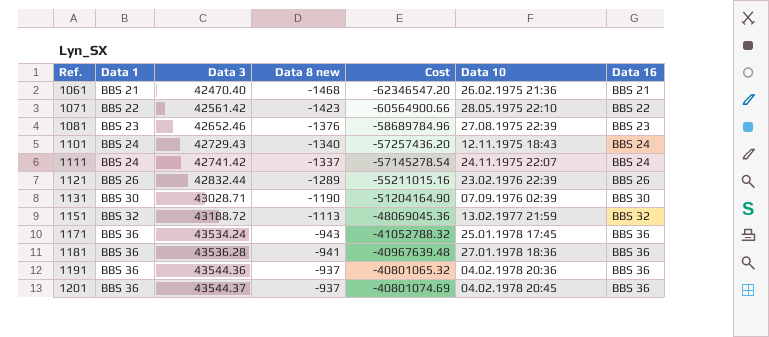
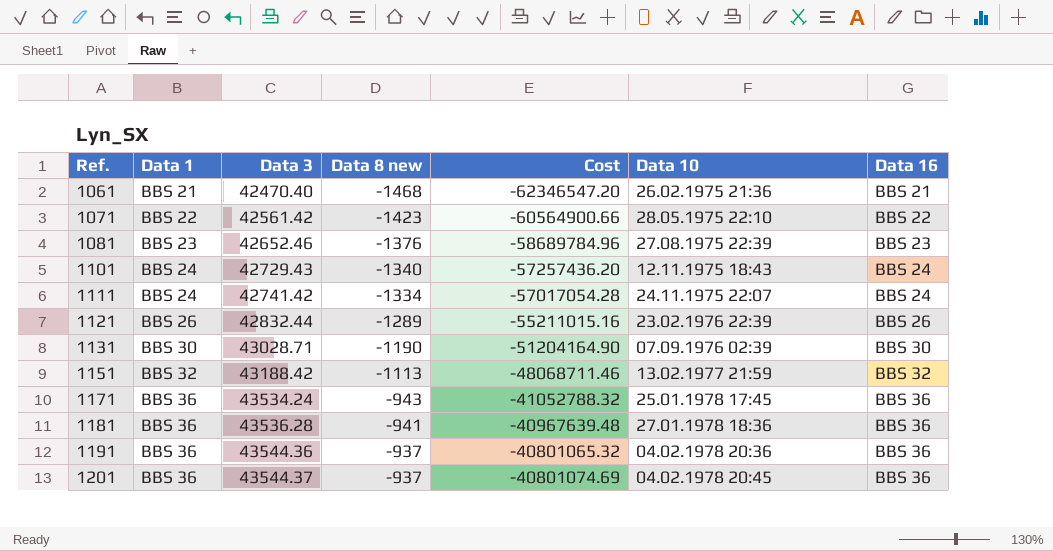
1111 | Data 8 new: -1337 -> -1334
1111 | Cost: -57145278.54 -> -57017054.28
1151 | Data 3: 43188.72 -> 43188.42
1151 | Cost: -48069045.36 -> -48068711.46

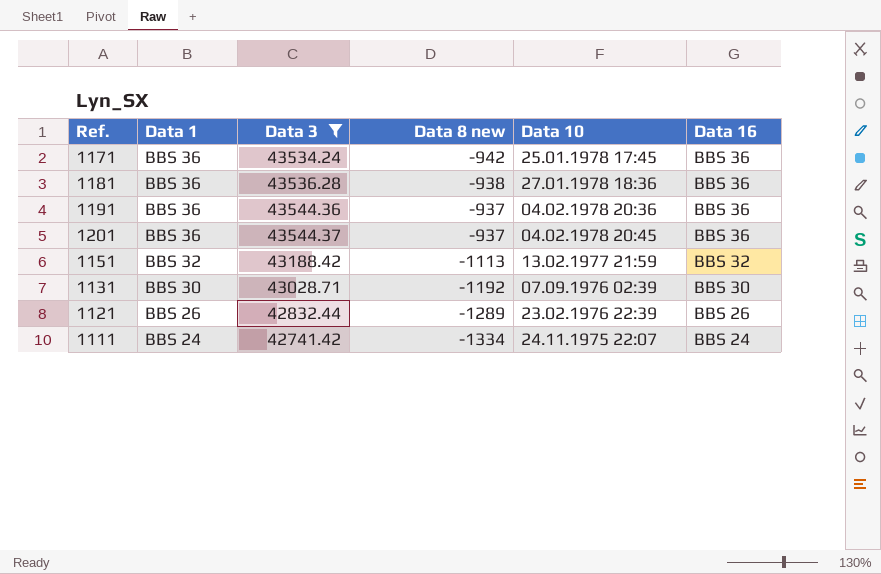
filter: none -> Data 3 >= 42741.42
row order: Ref. ascending -> Data 1 descending
column Cost | formula: [Data 3] * [Data 8 new] -> none
1171 | Data 8 new: -943 -> -942
1181 | Data 8 new: -941 -> -938
1131 | Data 8 new: -1190 -> -1192

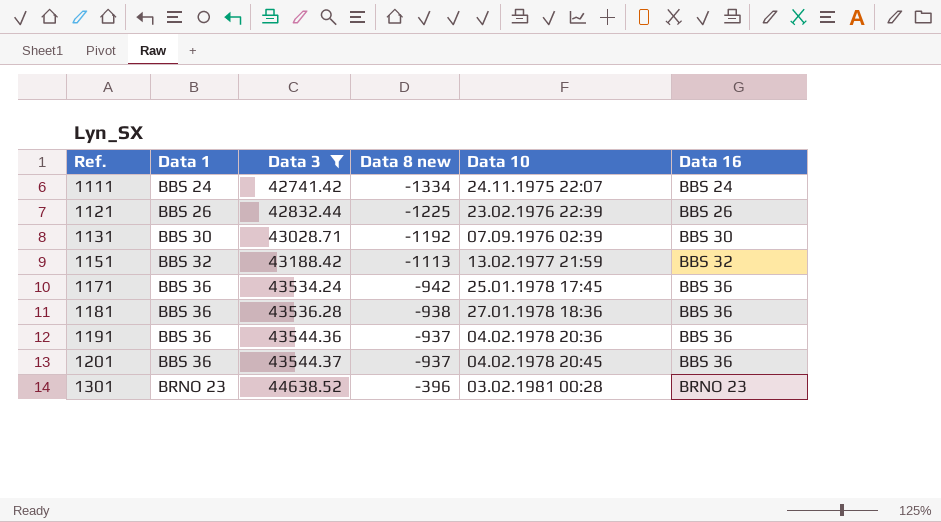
row order: Data 1 descending -> Ref. ascending
1121 | Data 8 new: -1289 -> -1225
row 1301: none -> BRNO 23 | 44638.52 | -396 | 03.02.1981 00:28 | BRNO 23

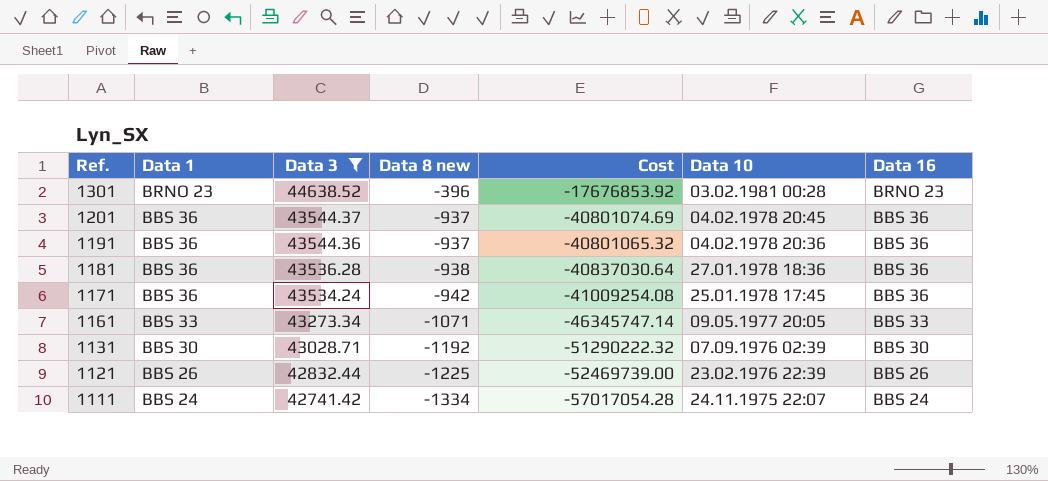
row order: Ref. ascending -> Ref. descending
column Cost | formula: none -> [Data 3] * [Data 8 new]
row 1151: BBS 32 | 43188.42 | -1113 | 13.02.1977 21:59 | BBS 32 -> none
row 1161: none -> BBS 33 | 43273.34 | -1071 | -46345747.14 | 09.05.1977 20:05 | BBS 33

